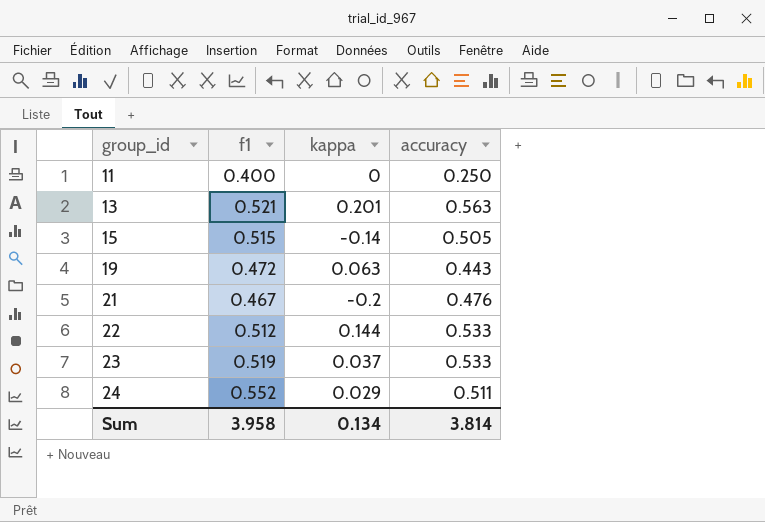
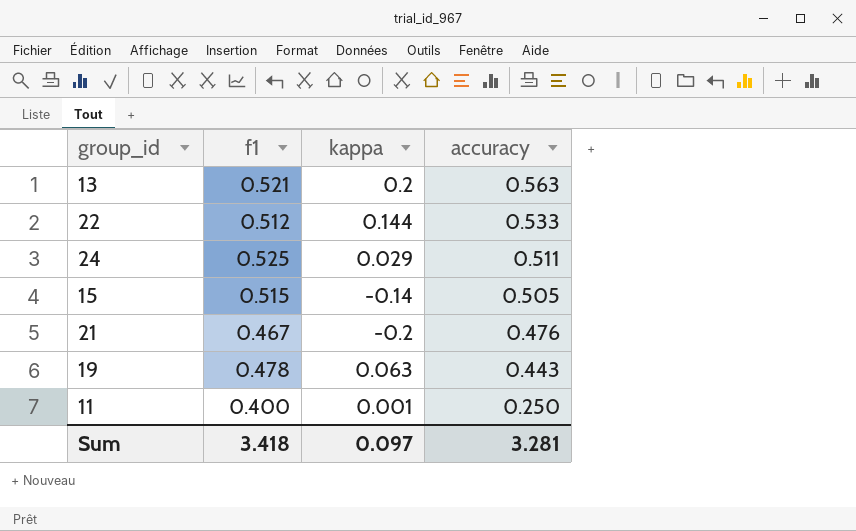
row order: group_id ascending -> accuracy descending
row 23: 0.519 | 0.037 | 0.533 -> none
13 | kappa: 0.201 -> 0.2
24 | f1: 0.552 -> 0.525
19 | f1: 0.472 -> 0.478
11 | kappa: 0 -> 0.001
Sum | f1: 3.958 -> 3.418
Sum | kappa: 0.134 -> 0.097
Sum | accuracy: 3.814 -> 3.281

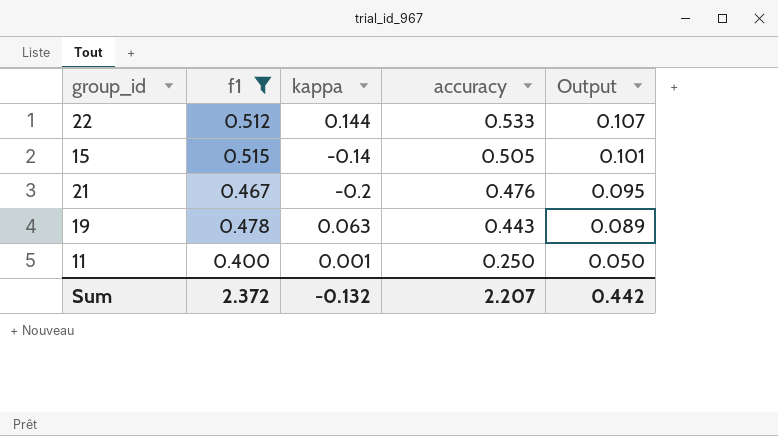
filter: none -> f1 <= 0.515
column Output | formula: none -> [accuracy] * 0.2
Sum | f1: 3.418 -> 2.372
Sum | kappa: 0.097 -> -0.132
Sum | accuracy: 3.281 -> 2.207

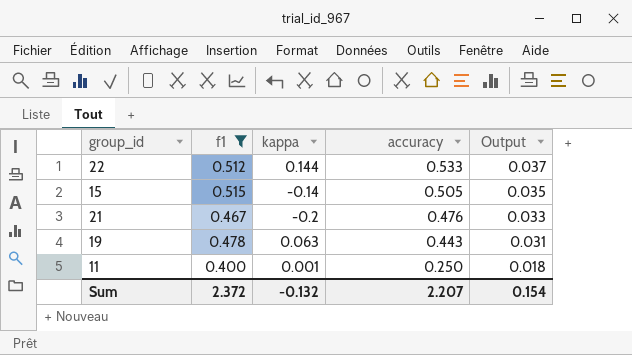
column Output | formula: [accuracy] * 0.2 -> [accuracy] * 0.07
Sum | Output: 0.442 -> 0.154

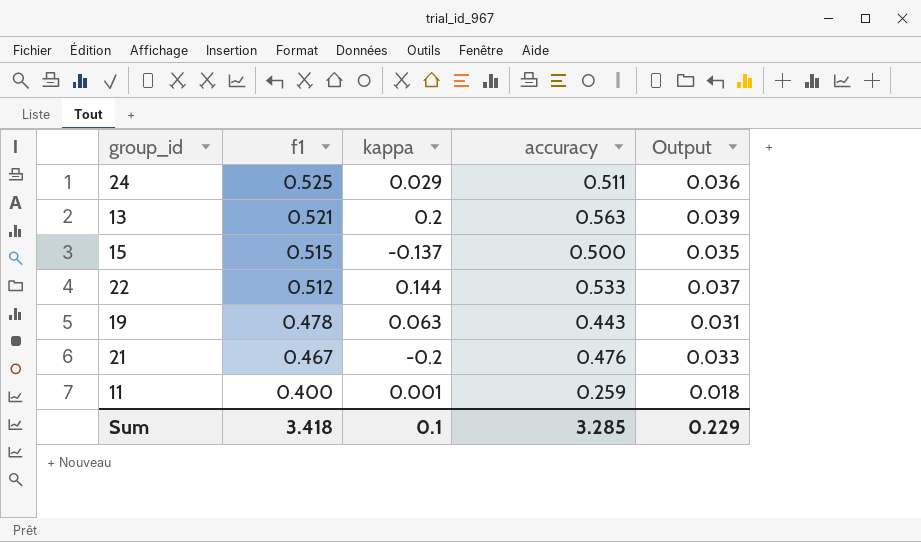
filter: f1 <= 0.515 -> none
row order: accuracy descending -> f1 descending
15 | kappa: -0.14 -> -0.137
15 | accuracy: 0.505 -> 0.500
11 | accuracy: 0.250 -> 0.259
Sum | f1: 2.372 -> 3.418
Sum | kappa: -0.132 -> 0.1
Sum | accuracy: 2.207 -> 3.285
Sum | Output: 0.154 -> 0.229

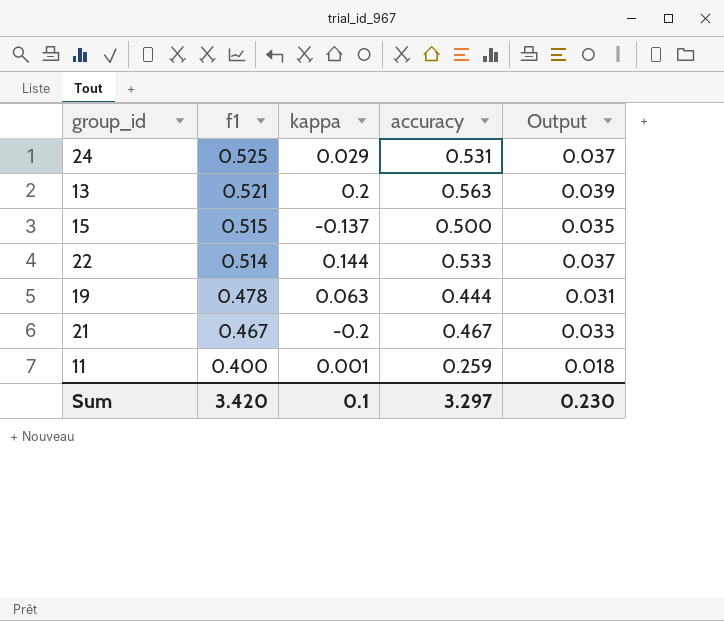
24 | accuracy: 0.511 -> 0.531
24 | Output: 0.036 -> 0.037
22 | f1: 0.512 -> 0.514
19 | accuracy: 0.443 -> 0.444
21 | accuracy: 0.476 -> 0.467
Sum | f1: 3.418 -> 3.420
Sum | accuracy: 3.285 -> 3.297
Sum | Output: 0.229 -> 0.230

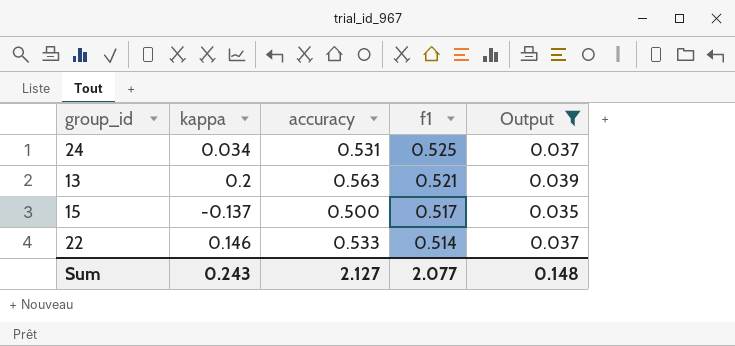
filter: none -> Output >= 0.035
column f1 | position: 2 -> 4
24 | kappa: 0.029 -> 0.034
15 | f1: 0.515 -> 0.517
22 | kappa: 0.144 -> 0.146
Sum | kappa: 0.1 -> 0.243
Sum | accuracy: 3.297 -> 2.127
Sum | f1: 3.420 -> 2.077
Sum | Output: 0.230 -> 0.148

